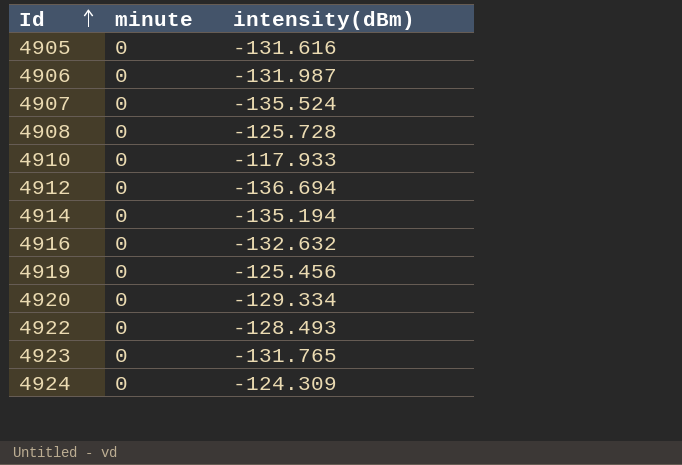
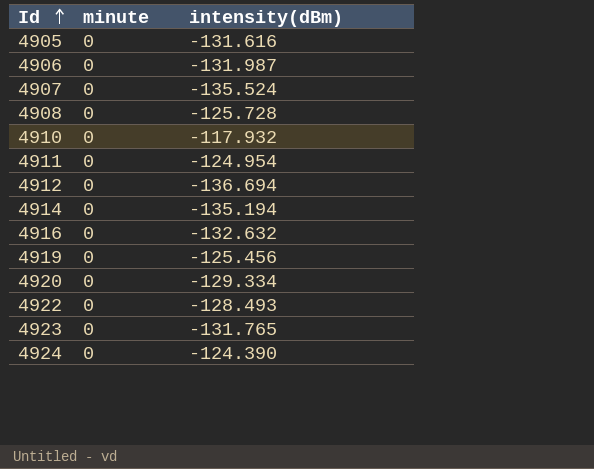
4910 | intensity(dBm): -117.933 -> -117.932
row 4911: none -> 0 | -124.954
4924 | intensity(dBm): -124.309 -> -124.390

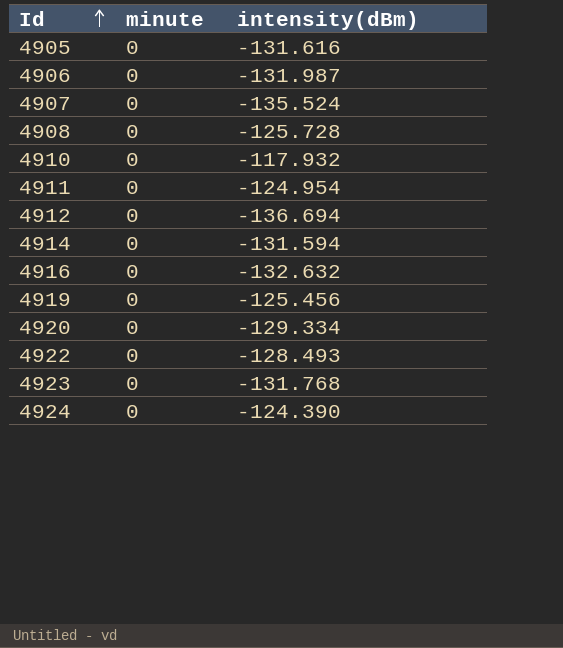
4914 | intensity(dBm): -135.194 -> -131.594
4923 | intensity(dBm): -131.765 -> -131.768

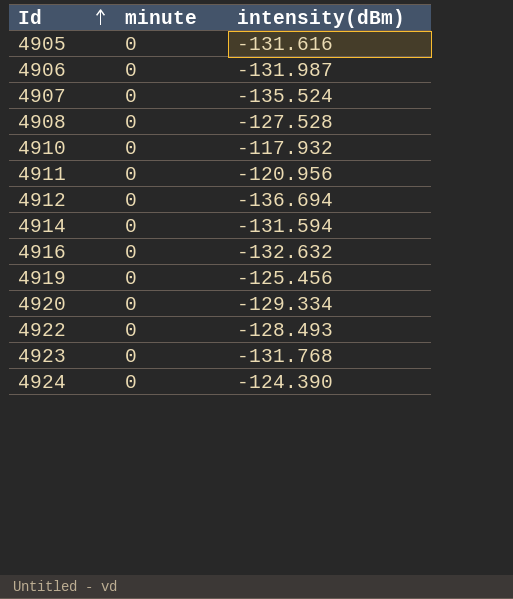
4908 | intensity(dBm): -125.728 -> -127.528
4911 | intensity(dBm): -124.954 -> -120.956

